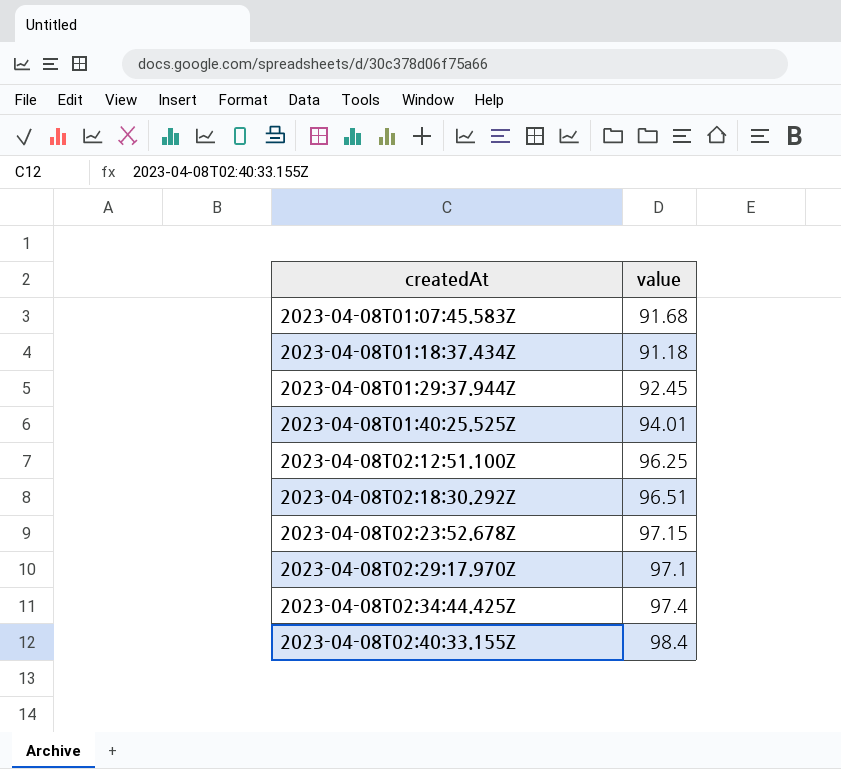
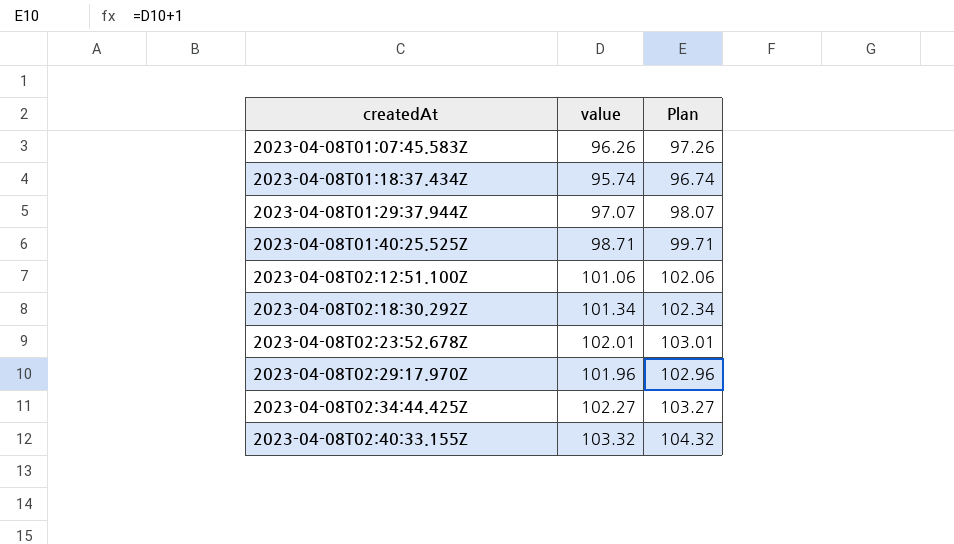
column Plan | formula: none -> [value] + 1
2023-04-08T01:07:45.583Z | value: 91.68 -> 96.26
2023-04-08T01:18:37.434Z | value: 91.18 -> 95.74
2023-04-08T01:29:37.944Z | value: 92.45 -> 97.07
2023-04-08T01:40:25.525Z | value: 94.01 -> 98.71
2023-04-08T02:12:51.100Z | value: 96.25 -> 101.06
2023-04-08T02:18:30.292Z | value: 96.51 -> 101.34
2023-04-08T02:23:52.678Z | value: 97.15 -> 102.01
2023-04-08T02:29:17.970Z | value: 97.1 -> 101.96
2023-04-08T02:34:44.425Z | value: 97.4 -> 102.27
2023-04-08T02:40:33.155Z | value: 98.4 -> 103.32

